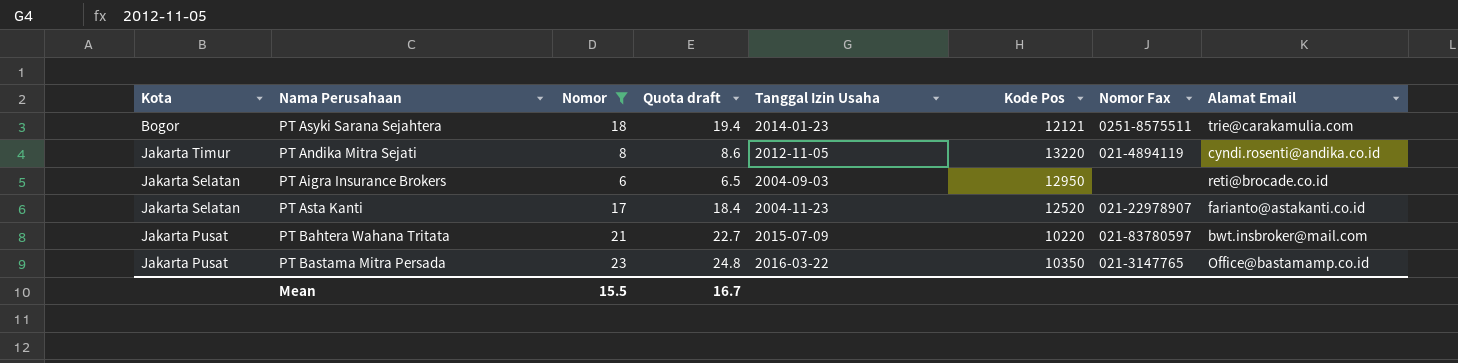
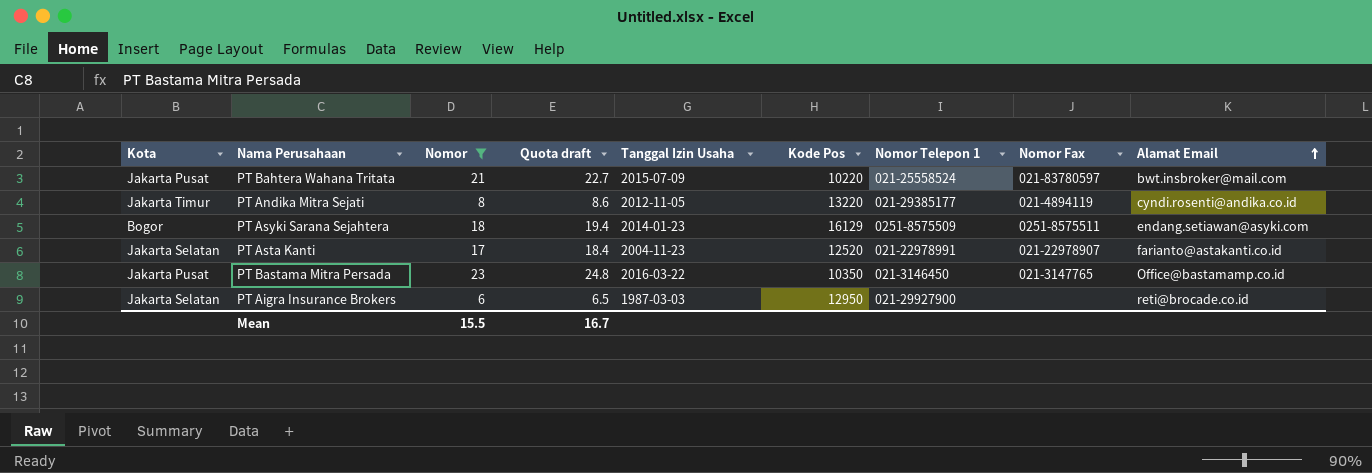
row order: none -> Alamat Email ascending
column Nomor Telepon 1 | position: none -> 7
PT Asyki Sarana Sejahtera | Kode Pos: 12121 -> 16129
PT Asyki Sarana Sejahtera | Alamat Email: trie@carakamulia.com -> endang.setiawan@asyki.com
PT Aigra Insurance Brokers | Tanggal Izin Usaha: 2004-09-03 -> 1987-03-03

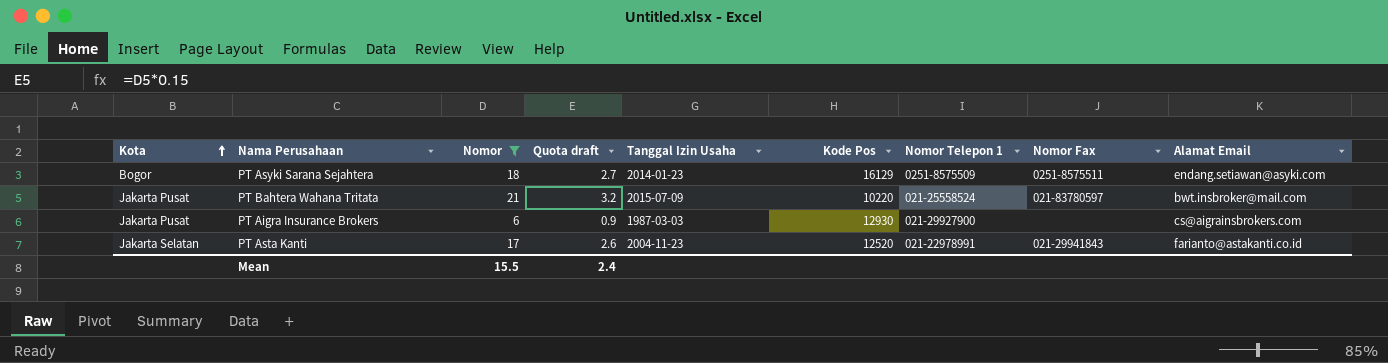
row order: Alamat Email ascending -> Kota ascending
column Quota draft | formula: [Nomor] * 1.08 -> [Nomor] * 0.15
row PT Andika Mitra Sejati: Jakarta Timur | 8 | 8.6 | 2012-11-05 | 13220 | 021-29385177 | 021-4894119 | cyndi.rosenti@andika.co.id -> none
row PT Bastama Mitra Persada: Jakarta Pusat | 23 | 24.8 | 2016-03-22 | 10350 | 021-3146450 | 021-3147765 | Office@bastamamp.co.id -> none
PT Aigra Insurance Brokers | Kota: Jakarta Selatan -> Jakarta Pusat
PT Aigra Insurance Brokers | Kode Pos: 12950 -> 12930
PT Aigra Insurance Brokers | Alamat Email: reti@brocade.co.id -> cs@aigrainsbrokers.com
PT Asta Kanti | Nomor Fax: 021-22978907 -> 021-29941843
Mean | Quota draft: 16.7 -> 2.4

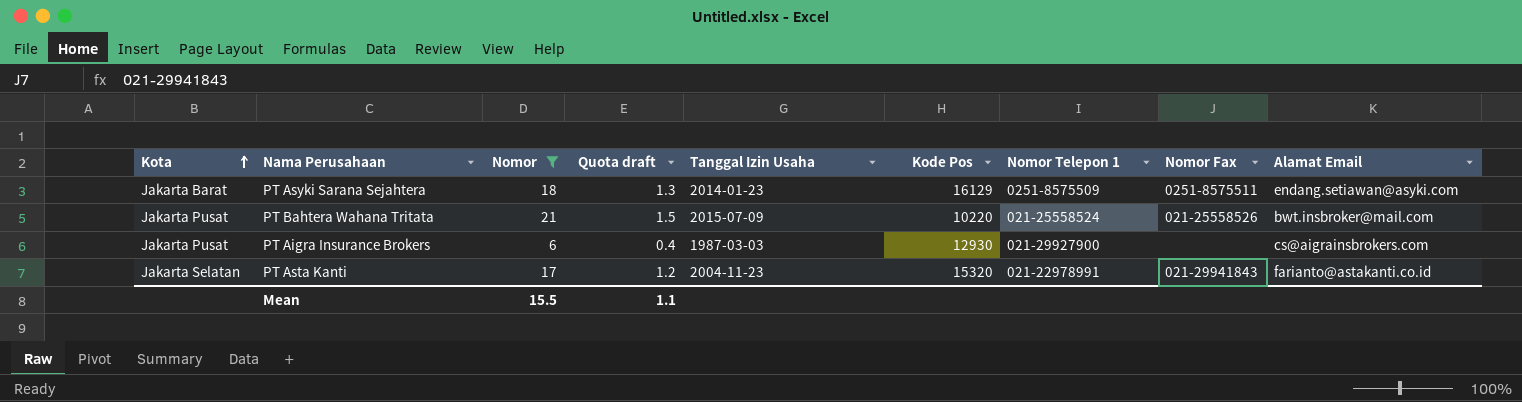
column Quota draft | formula: [Nomor] * 0.15 -> [Nomor] * 0.07
PT Asyki Sarana Sejahtera | Kota: Bogor -> Jakarta Barat
PT Bahtera Wahana Tritata | Nomor Fax: 021-83780597 -> 021-25558526
PT Asta Kanti | Kode Pos: 12520 -> 15320
Mean | Quota draft: 2.4 -> 1.1

